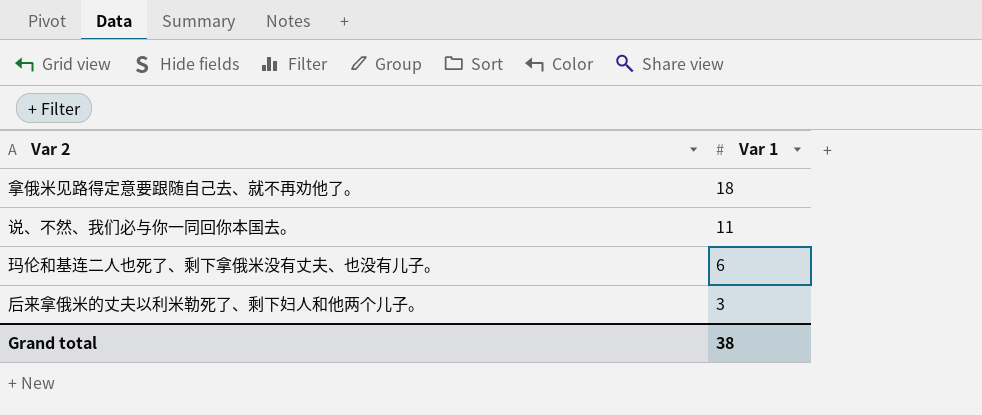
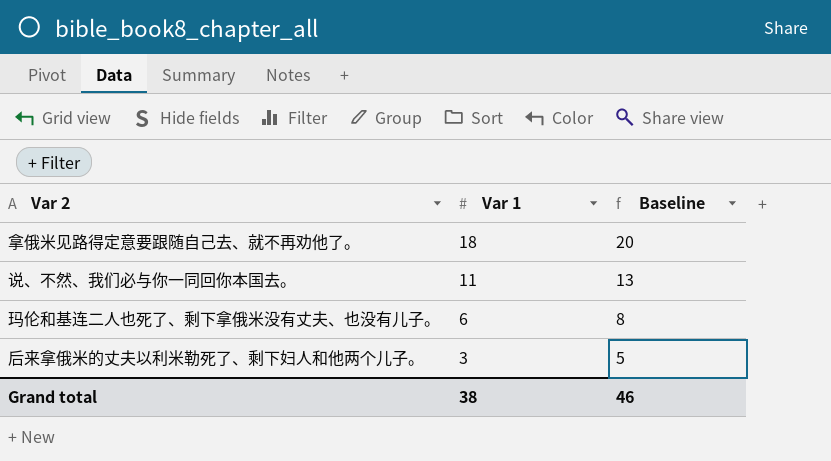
column Baseline | formula: none -> [Var 1] + 2

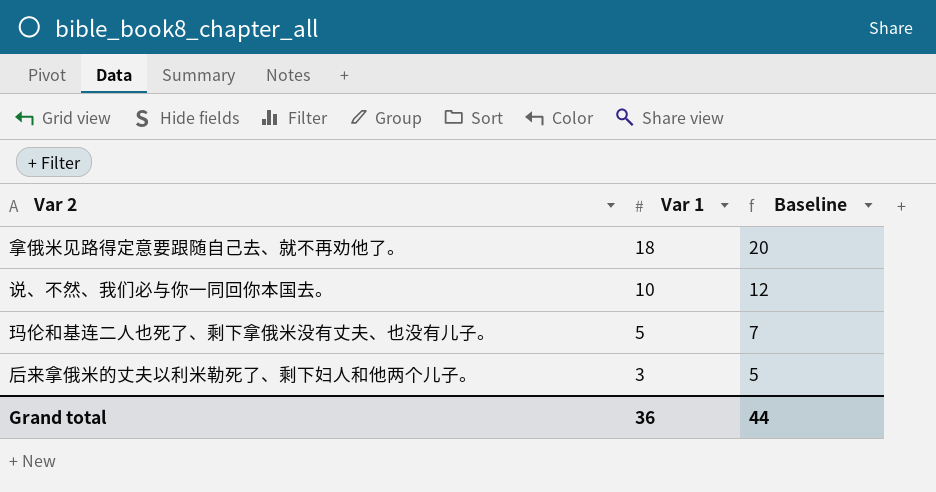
说、不然、我们必与你一同回你本国去。 | Var 1: 11 -> 10
说、不然、我们必与你一同回你本国去。 | Baseline: 13 -> 12
玛伦和基连二人也死了、剩下拿俄米没有丈夫、也没有儿子。 | Var 1: 6 -> 5
玛伦和基连二人也死了、剩下拿俄米没有丈夫、也没有儿子。 | Baseline: 8 -> 7
Grand total | Var 1: 38 -> 36
Grand total | Baseline: 46 -> 44

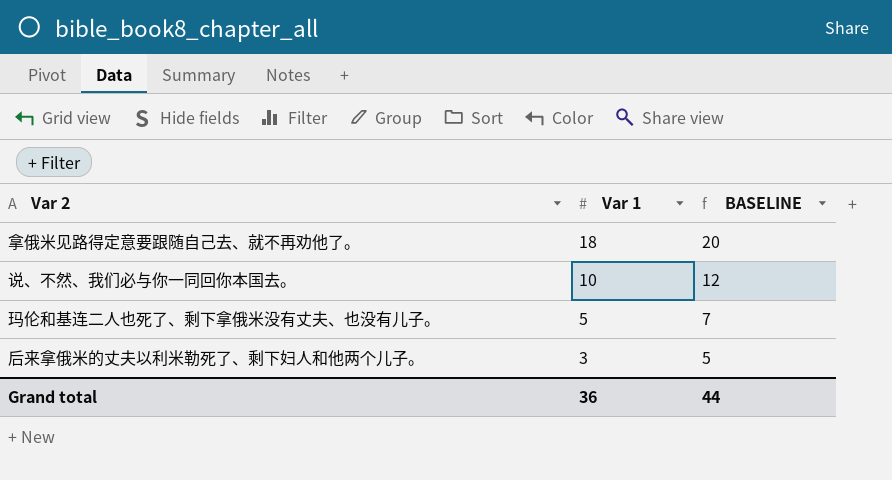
column name: Baseline -> BASELINE

